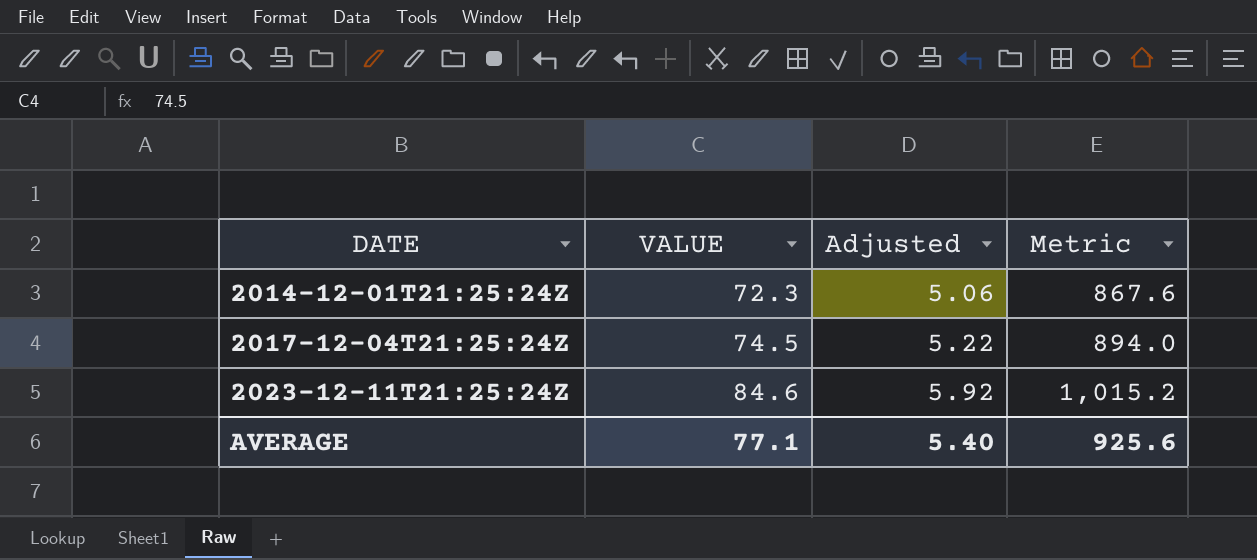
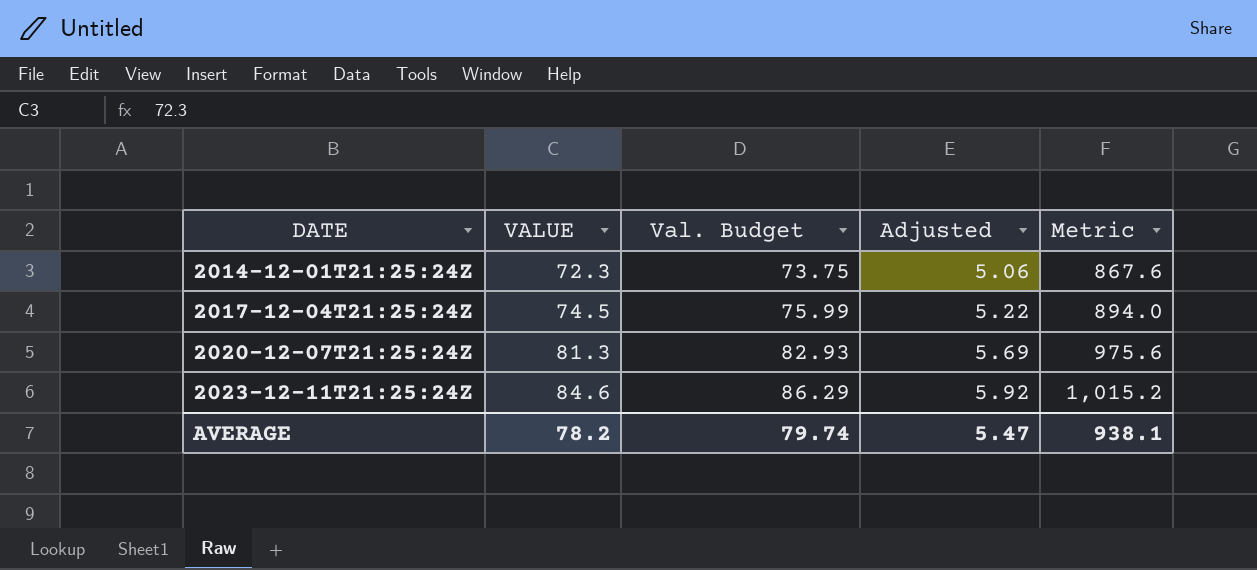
column Val. Budget | formula: none -> [VALUE] * 1.02
row 2020-12-07T21:25:24Z: none -> 81.3 | 82.93 | 5.69 | 975.6
AVERAGE | VALUE: 77.1 -> 78.2
AVERAGE | Adjusted: 5.40 -> 5.47
AVERAGE | Metric: 925.6 -> 938.1

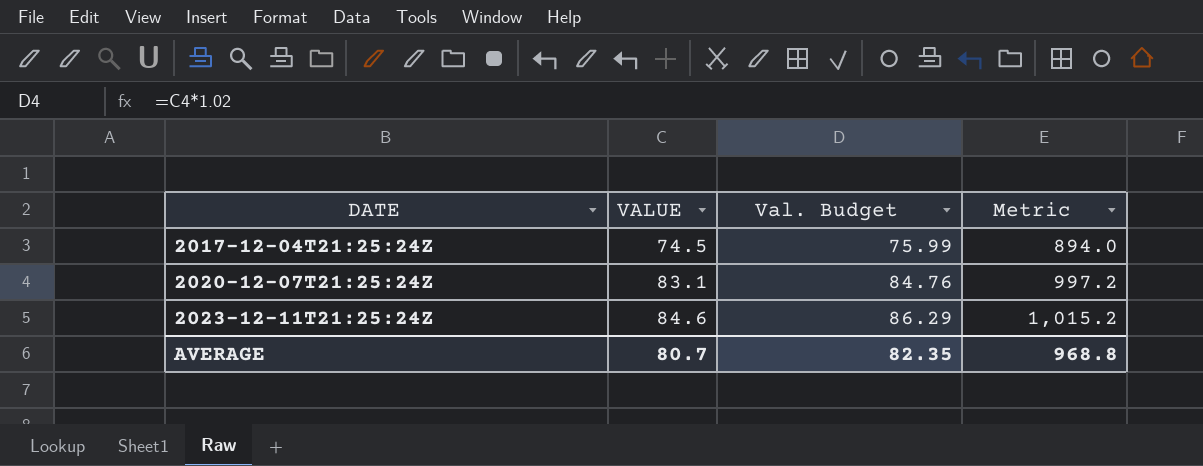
column Adjusted | formula: [VALUE] * 0.07 -> none
row 2014-12-01T21:25:24Z: 72.3 | 73.75 | 5.06 | 867.6 -> none
2020-12-07T21:25:24Z | VALUE: 81.3 -> 83.1
2020-12-07T21:25:24Z | Val. Budget: 82.93 -> 84.76
2020-12-07T21:25:24Z | Metric: 975.6 -> 997.2
AVERAGE | VALUE: 78.2 -> 80.7
AVERAGE | Val. Budget: 79.74 -> 82.35
AVERAGE | Metric: 938.1 -> 968.8

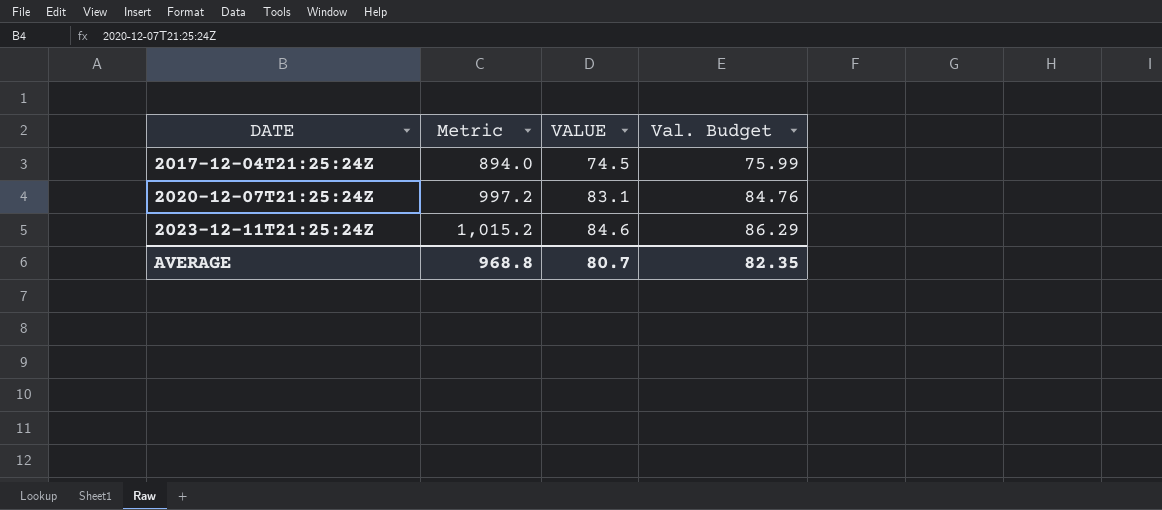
column Metric | position: 4 -> 2

